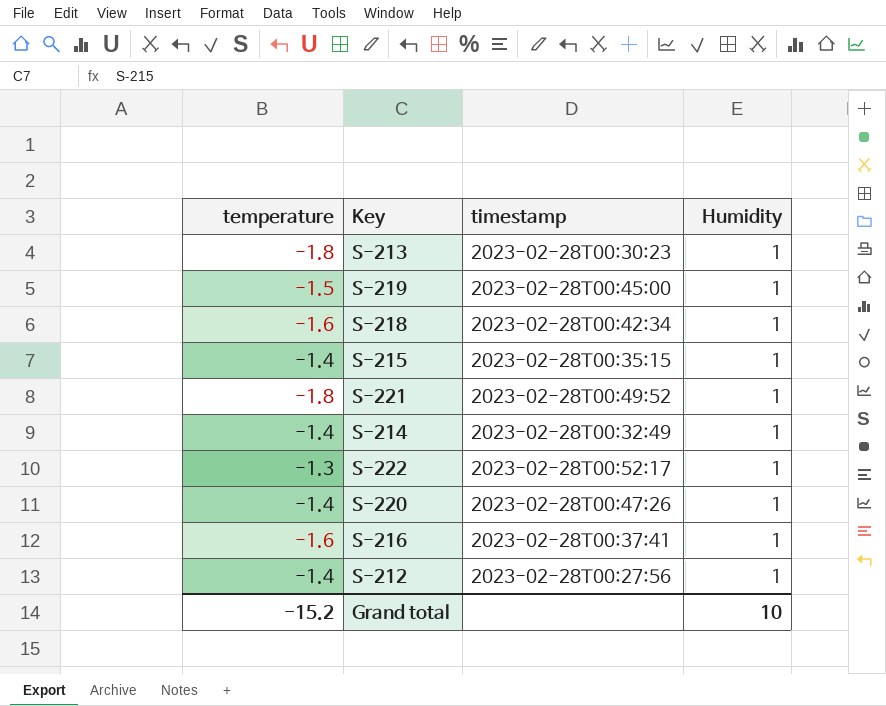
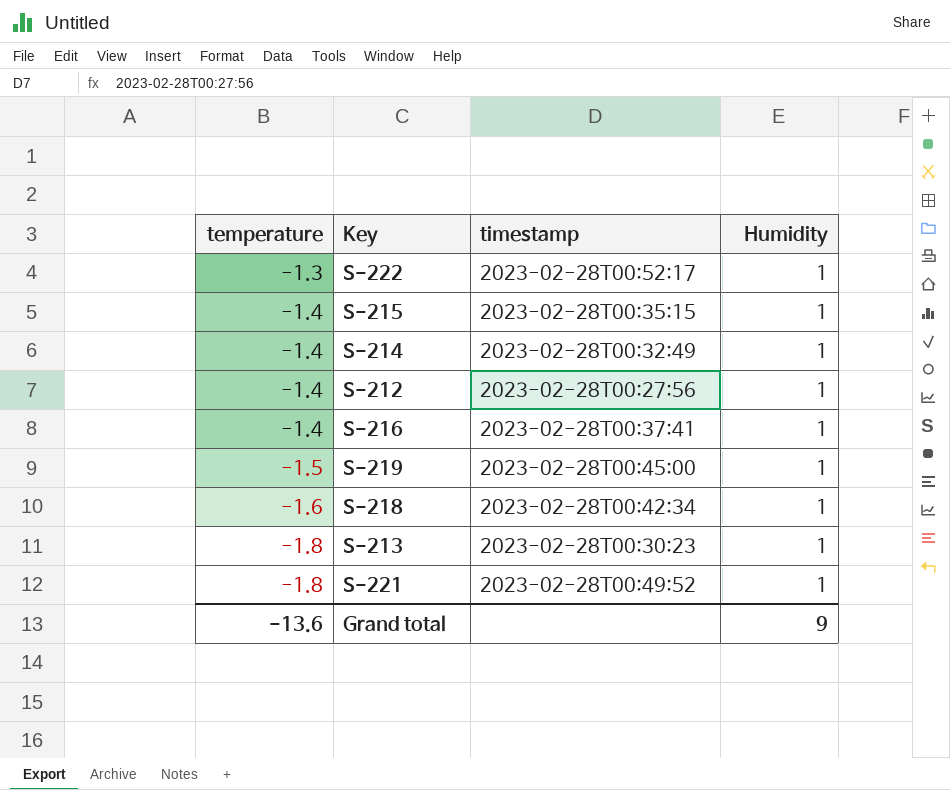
row order: none -> temperature descending
row S-220: -1.4 | 2023-02-28T00:47:26 | 1 -> none
S-216 | temperature: -1.6 -> -1.4
Grand total | temperature: -15.2 -> -13.6
Grand total | Humidity: 10 -> 9

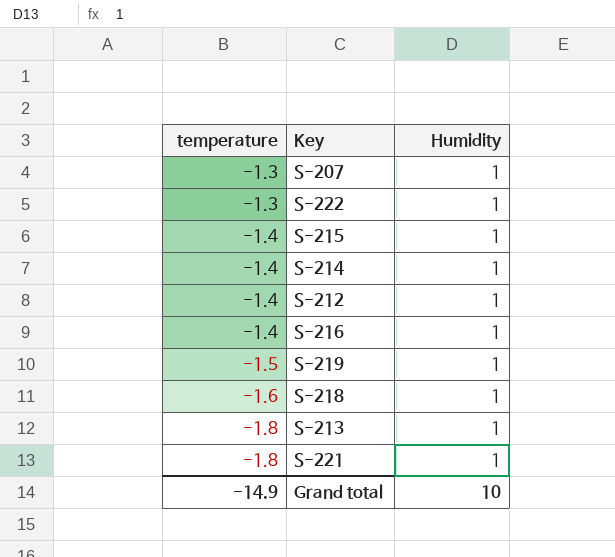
column timestamp | position: 3 -> none
row S-207: none -> -1.3 | 1
Grand total | temperature: -13.6 -> -14.9
Grand total | Humidity: 9 -> 10

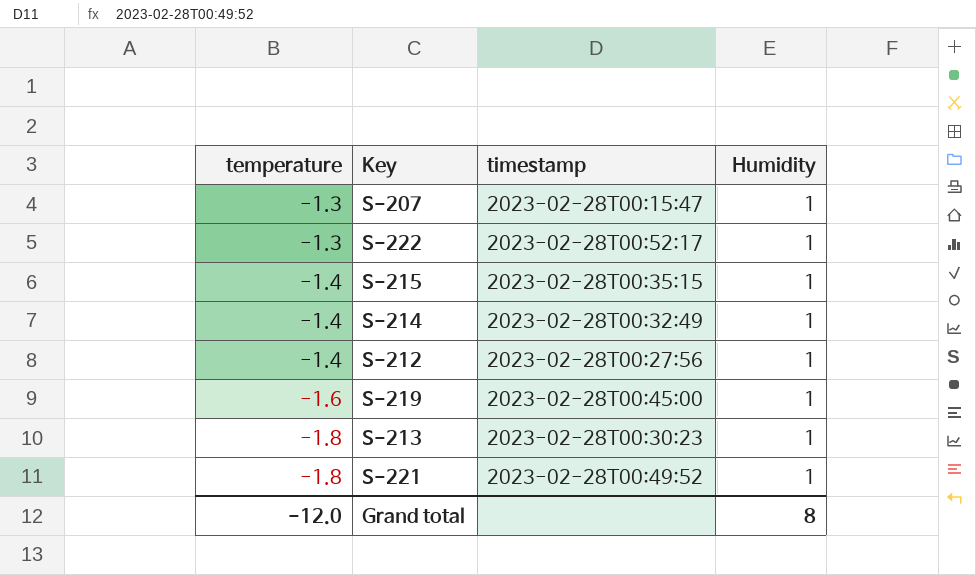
column timestamp | position: none -> 3
row S-216: -1.4 | 1 -> none
row S-218: -1.6 | 1 -> none
S-219 | temperature: -1.5 -> -1.6
Grand total | temperature: -14.9 -> -12.0
Grand total | Humidity: 10 -> 8

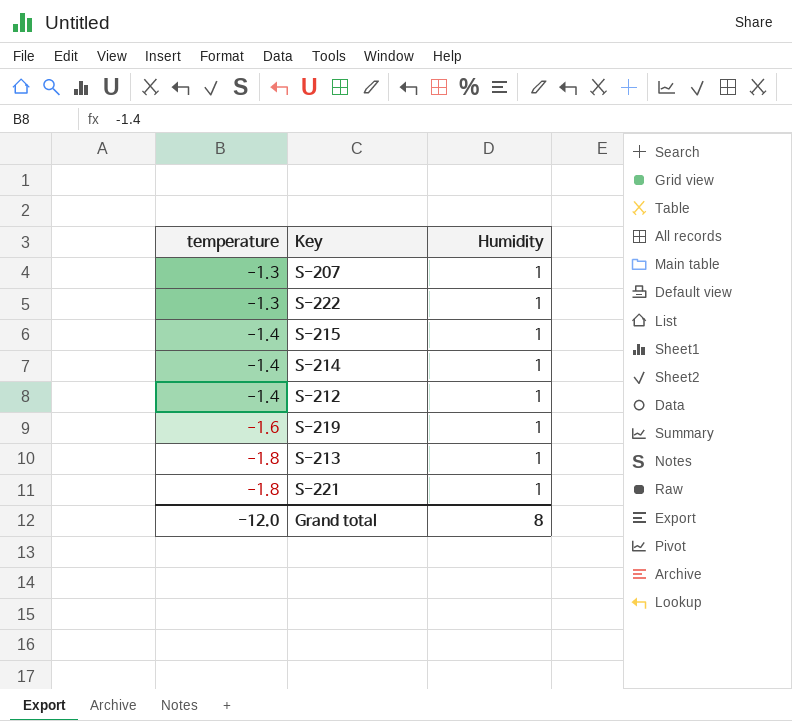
column timestamp | position: 3 -> none

